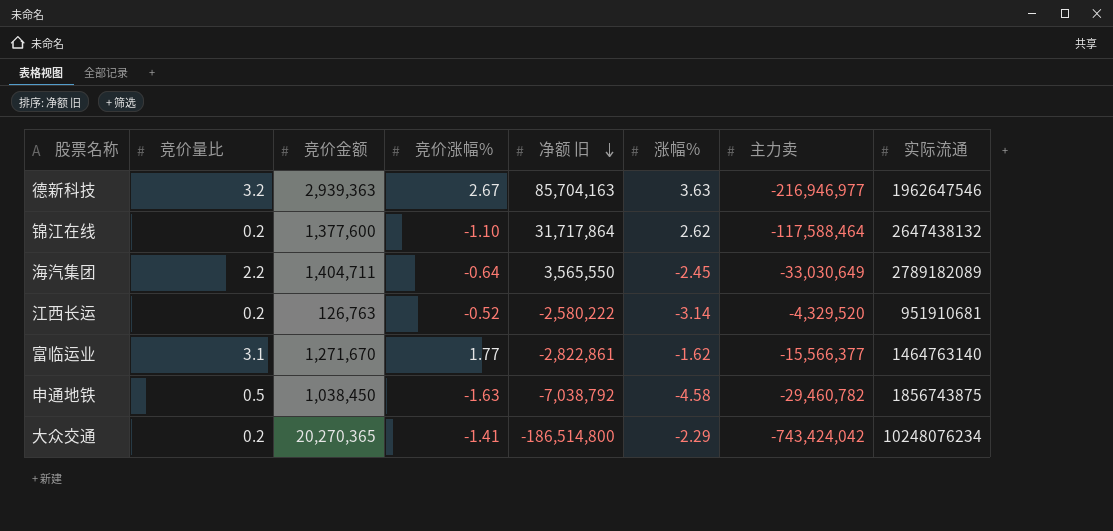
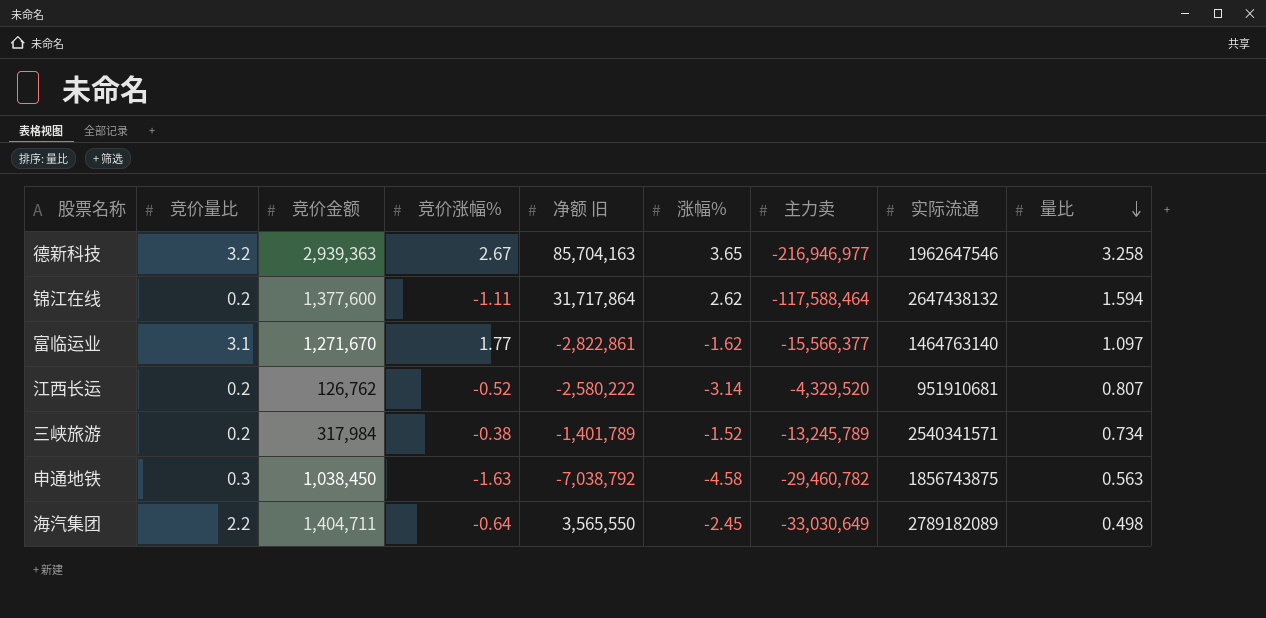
row order: 净额 旧 descending -> 量比 descending
column 量比 | position: none -> 9
row 大众交通: 0.2 | 20,270,365 | -1.41 | -186,514,800 | -2.29 | -743,424,042 | 10248076234 -> none
德新科技 | 涨幅%: 3.63 -> 3.65
锦江在线 | 竞价涨幅%: -1.10 -> -1.11
江西长运 | 竞价金额: 126,763 -> 126,762
row 三峡旅游: none -> 0.2 | 317,984 | -0.38 | -1,401,789 | -1.52 | -13,245,789 | 2540341571 | 0.734
申通地铁 | 竞价量比: 0.5 -> 0.3

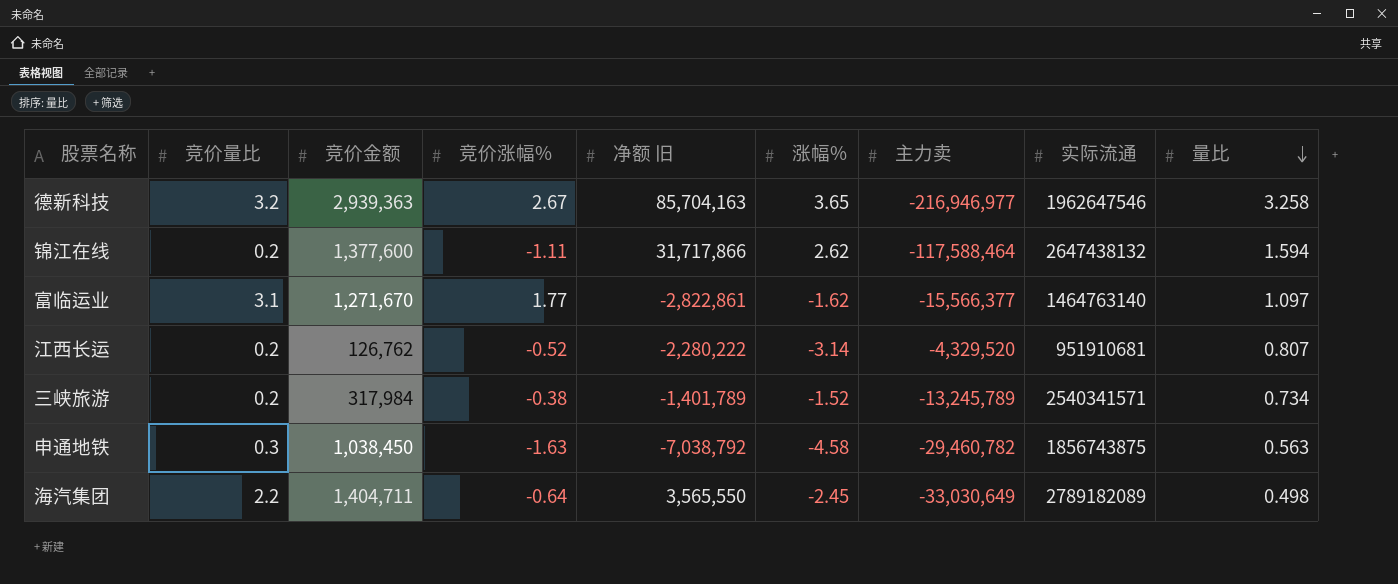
锦江在线 | 净额 旧: 31,717,864 -> 31,717,866
江西长运 | 净额 旧: -2,580,222 -> -2,280,222

